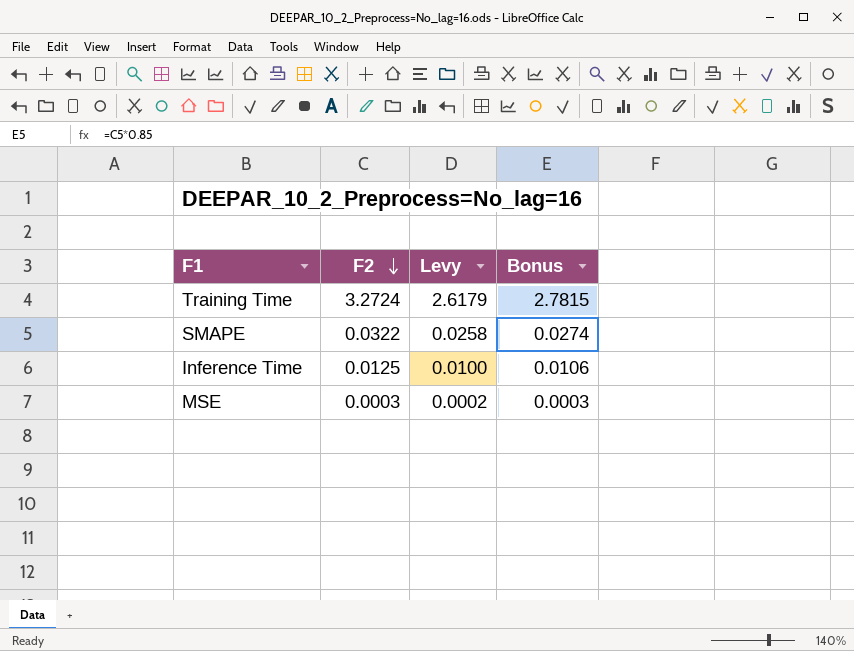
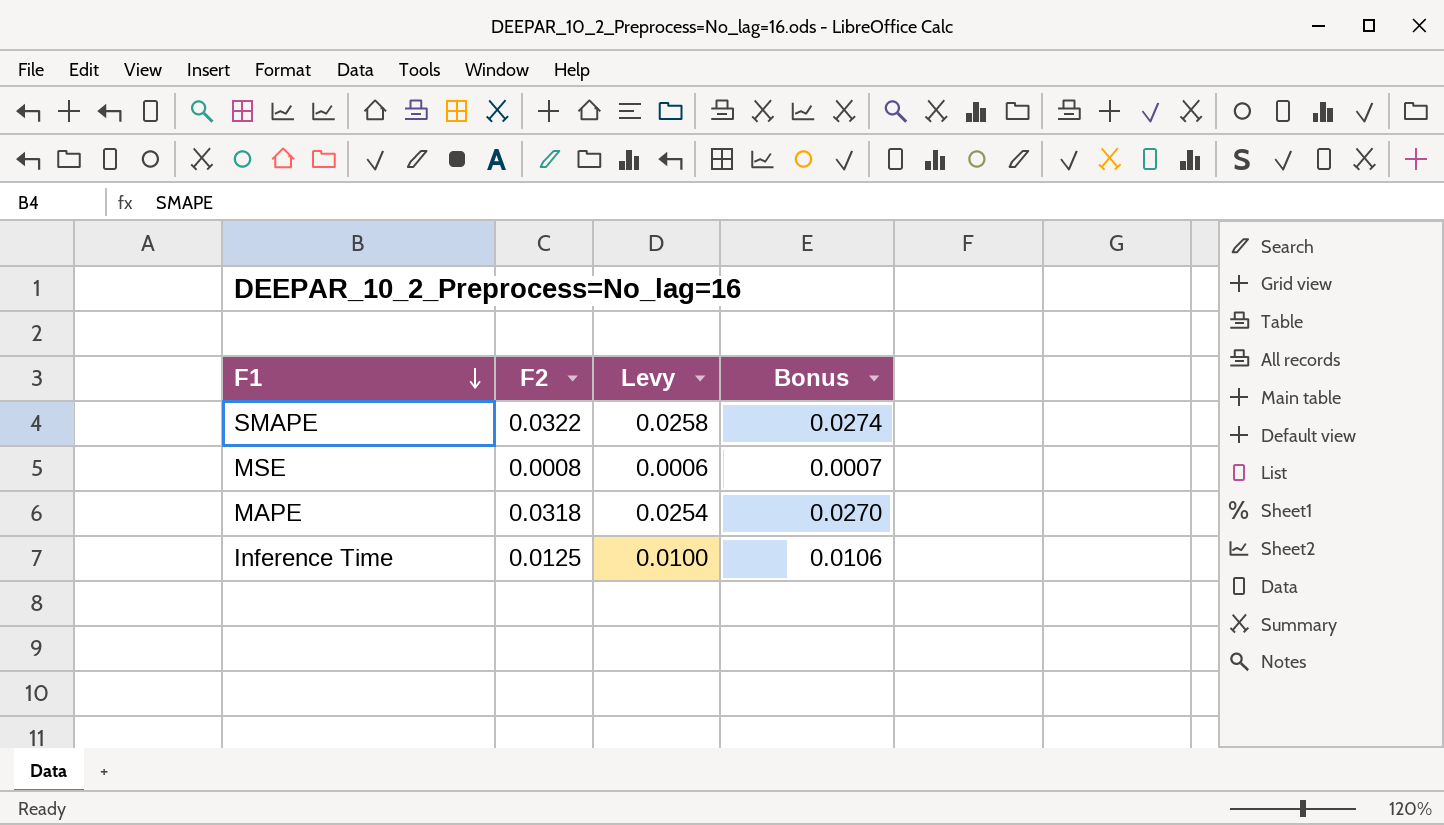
row order: F2 descending -> F1 descending
row Training Time: 3.2724 | 2.6179 | 2.7815 -> none
MSE | F2: 0.0003 -> 0.0008
MSE | Levy: 0.0002 -> 0.0006
MSE | Bonus: 0.0003 -> 0.0007
row MAPE: none -> 0.0318 | 0.0254 | 0.0270

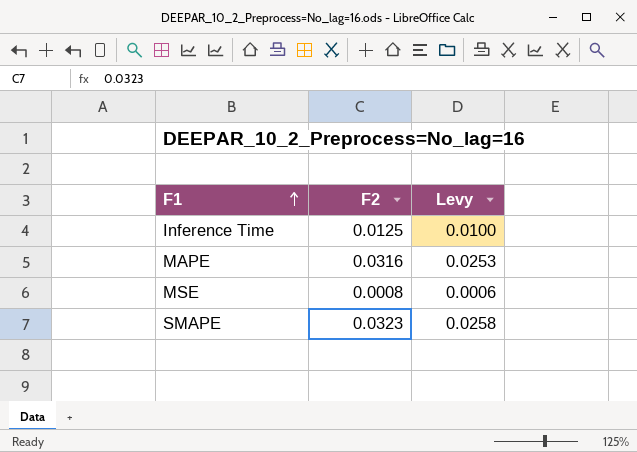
row order: F1 descending -> F1 ascending
column Bonus | formula: [F2] * 0.85 -> none
MAPE | F2: 0.0318 -> 0.0316
MAPE | Levy: 0.0254 -> 0.0253
SMAPE | F2: 0.0322 -> 0.0323

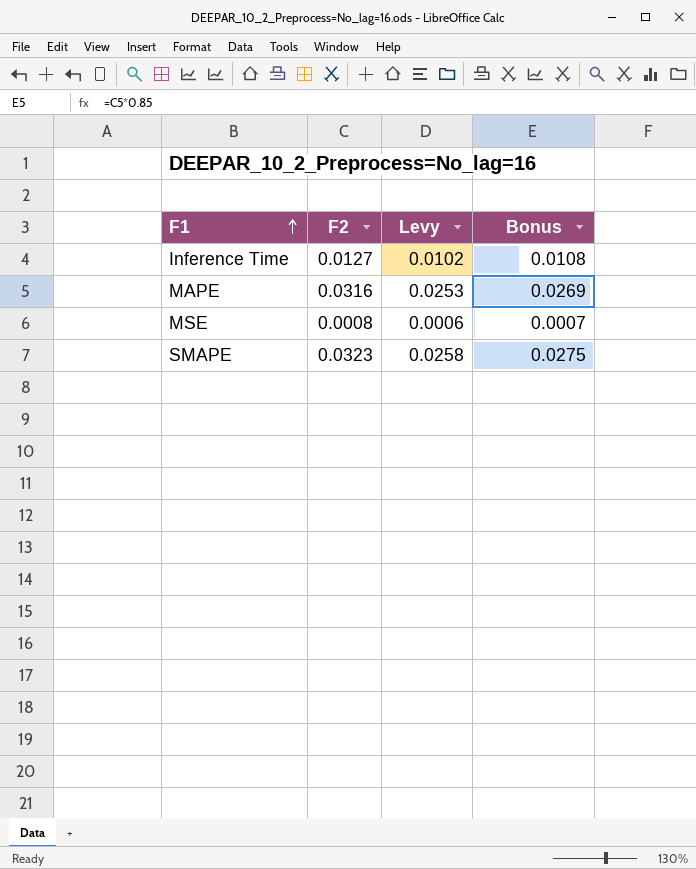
column Bonus | formula: none -> [F2] * 0.85
Inference Time | F2: 0.0125 -> 0.0127
Inference Time | Levy: 0.0100 -> 0.0102

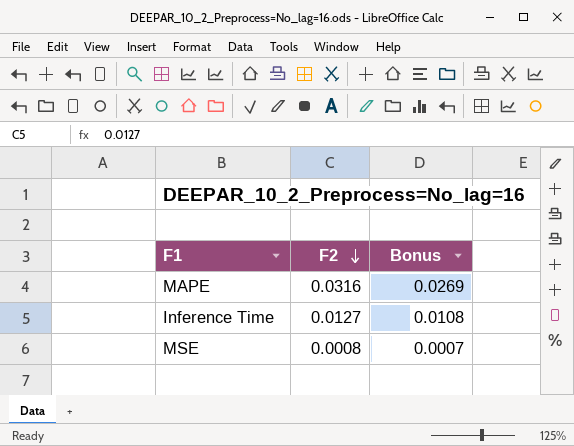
row order: F1 ascending -> F2 descending
column Levy | formula: [F2] * 0.8 -> none
row SMAPE: 0.0323 | 0.0258 | 0.0275 -> none

